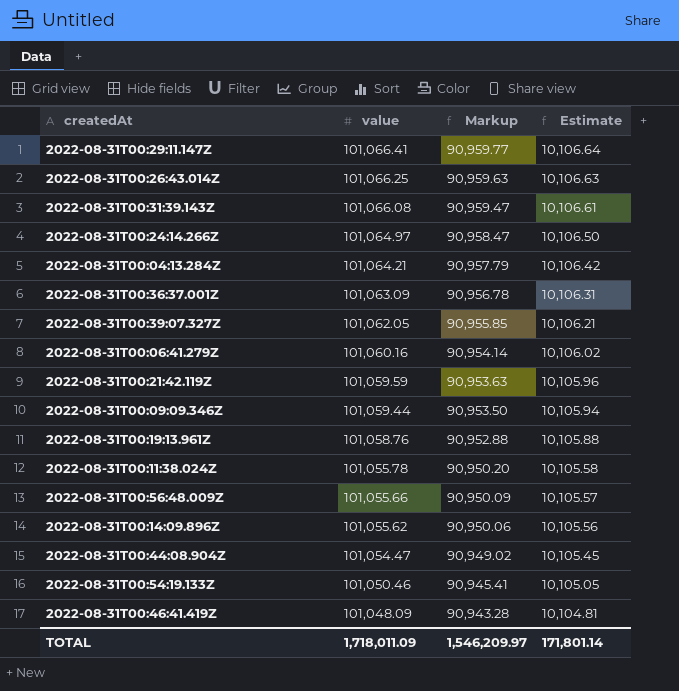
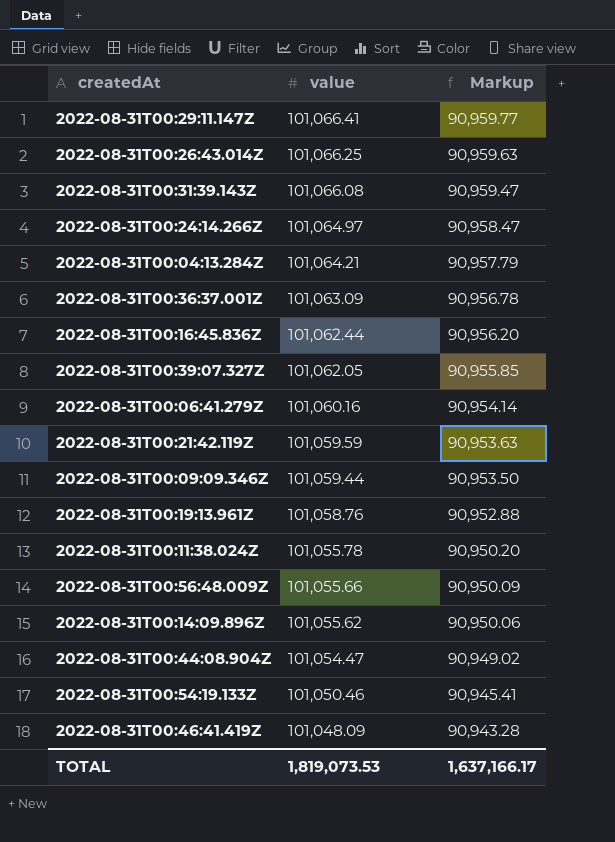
column Estimate | formula: [value] * 0.1 -> none
row 2022-08-31T00:16:45.836Z: none -> 101,062.44 | 90,956.20
TOTAL | value: 1,718,011.09 -> 1,819,073.53
TOTAL | Markup: 1,546,209.97 -> 1,637,166.17

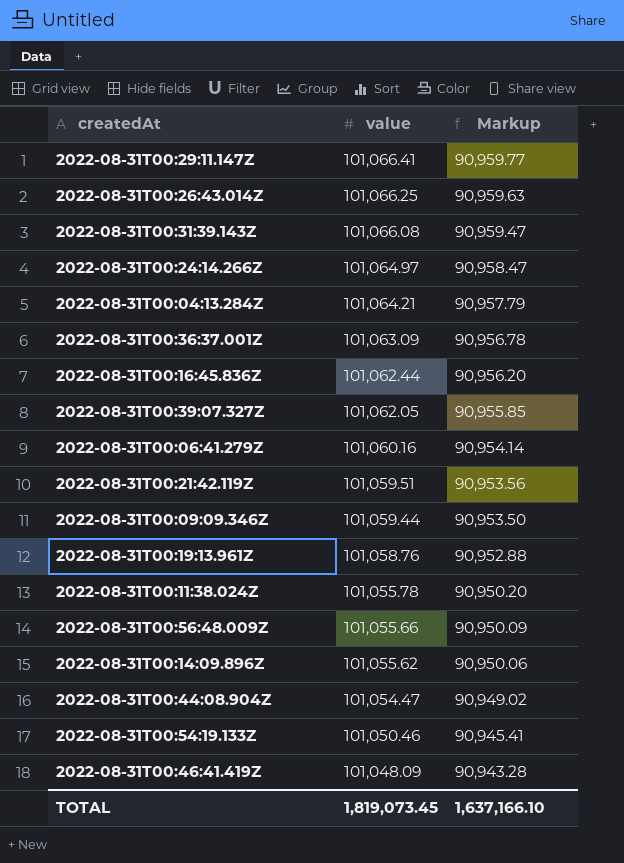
2022-08-31T00:21:42.119Z | value: 101,059.59 -> 101,059.51
2022-08-31T00:21:42.119Z | Markup: 90,953.63 -> 90,953.56
TOTAL | value: 1,819,073.53 -> 1,819,073.45
TOTAL | Markup: 1,637,166.17 -> 1,637,166.10

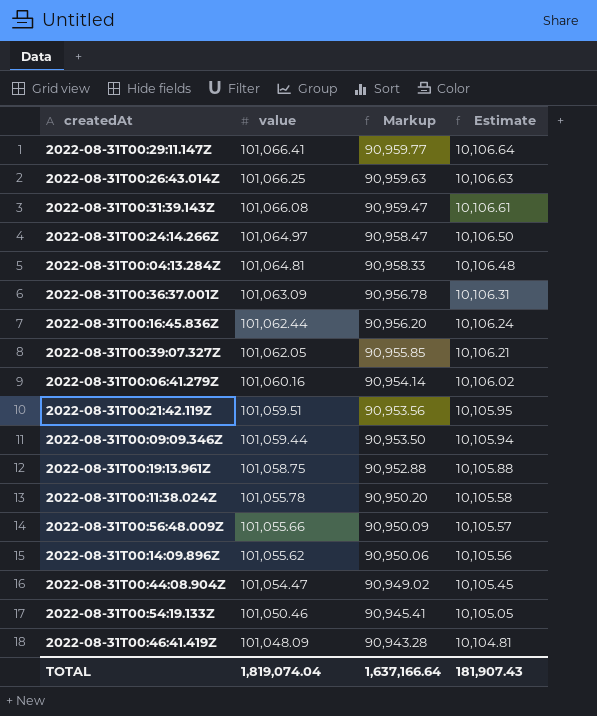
column Estimate | formula: none -> [value] * 0.1
2022-08-31T00:04:13.284Z | value: 101,064.21 -> 101,064.81
2022-08-31T00:04:13.284Z | Markup: 90,957.79 -> 90,958.33
2022-08-31T00:19:13.961Z | value: 101,058.76 -> 101,058.75
TOTAL | value: 1,819,073.45 -> 1,819,074.04
TOTAL | Markup: 1,637,166.10 -> 1,637,166.64

